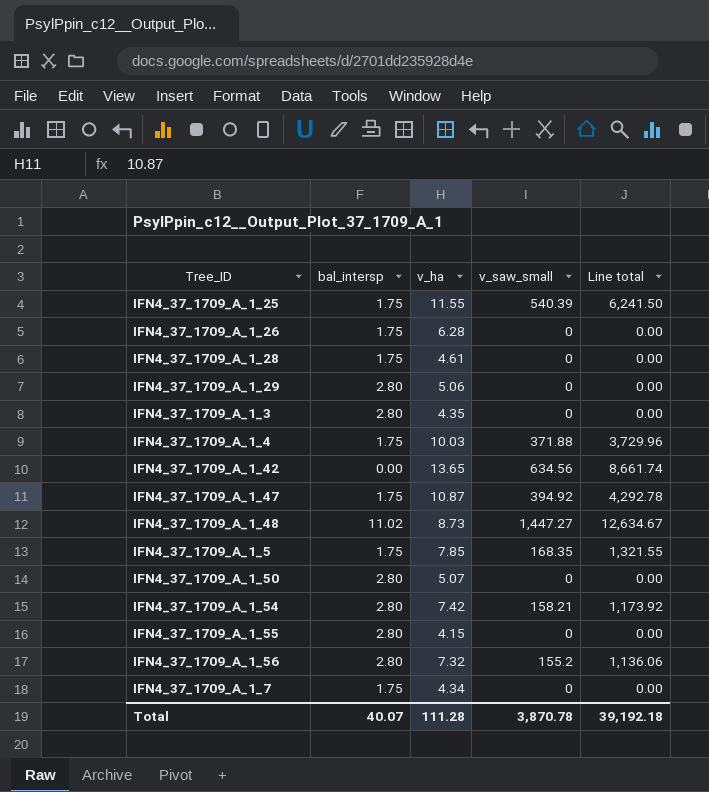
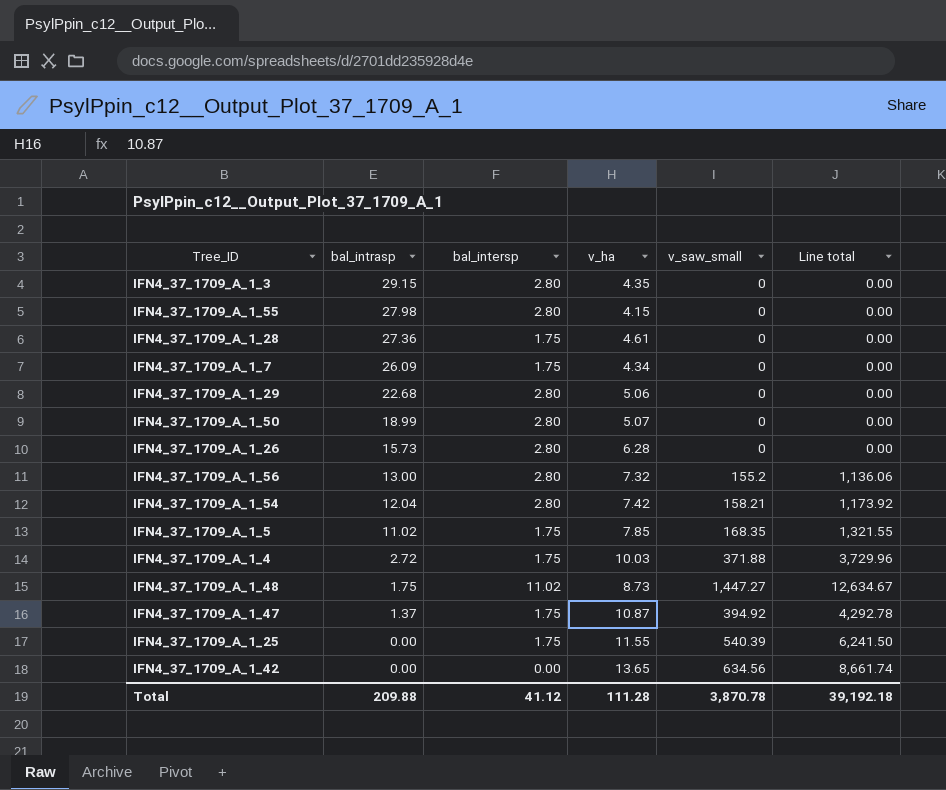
row order: none -> bal_intrasp descending
column bal_intrasp | position: none -> 2
IFN4_37_1709_A_1_26 | bal_intersp: 1.75 -> 2.80
Total | bal_intersp: 40.07 -> 41.12

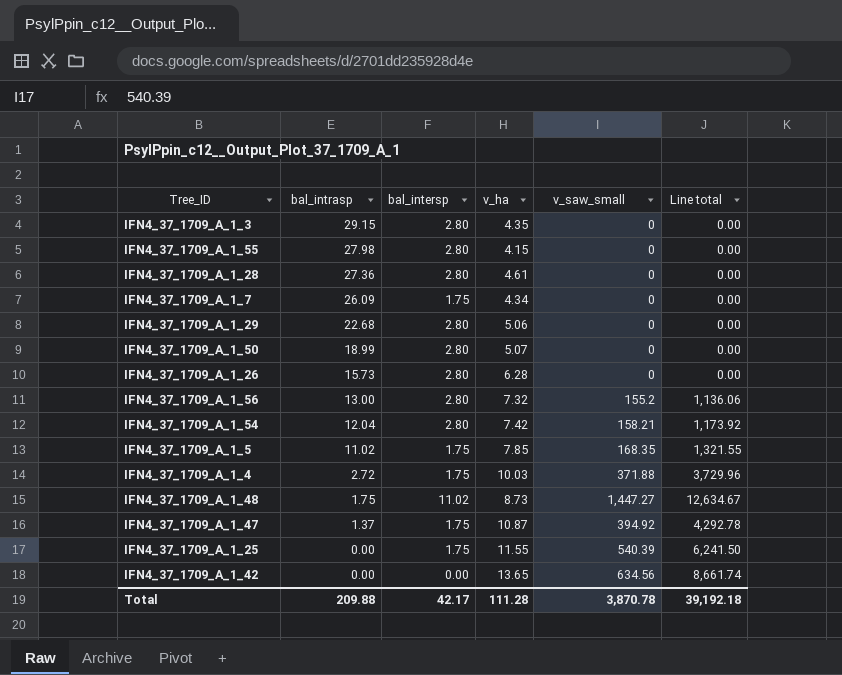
IFN4_37_1709_A_1_28 | bal_intersp: 1.75 -> 2.80
Total | bal_intersp: 41.12 -> 42.17

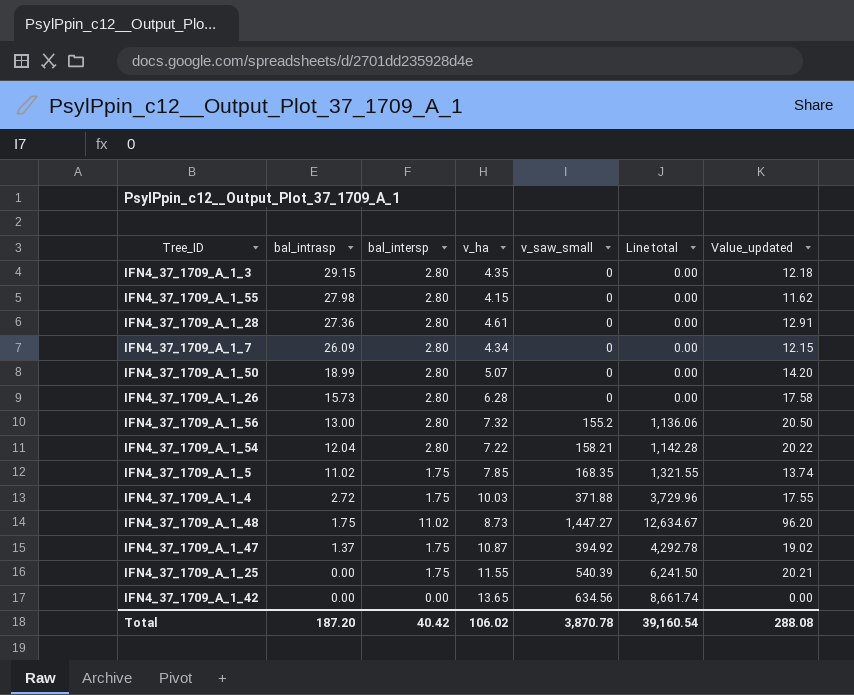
column Value_updated | formula: none -> [bal_intersp] * [v_ha]
row IFN4_37_1709_A_1_29: 22.68 | 2.80 | 5.06 | 0 | 0.00 -> none
IFN4_37_1709_A_1_7 | bal_intersp: 1.75 -> 2.80
IFN4_37_1709_A_1_54 | v_ha: 7.42 -> 7.22
IFN4_37_1709_A_1_54 | Line total: 1,173.92 -> 1,142.28
Total | bal_intrasp: 209.88 -> 187.20
Total | bal_intersp: 42.17 -> 40.42
Total | v_ha: 111.28 -> 106.02
Total | Line total: 39,192.18 -> 39,160.54

